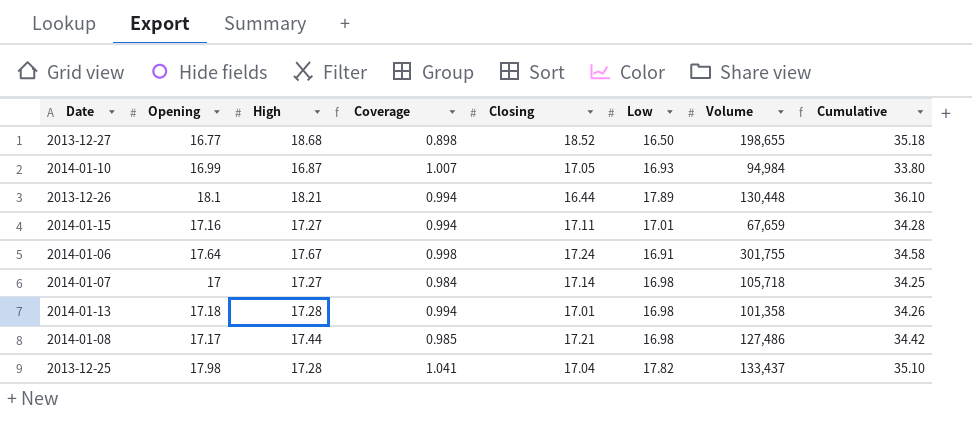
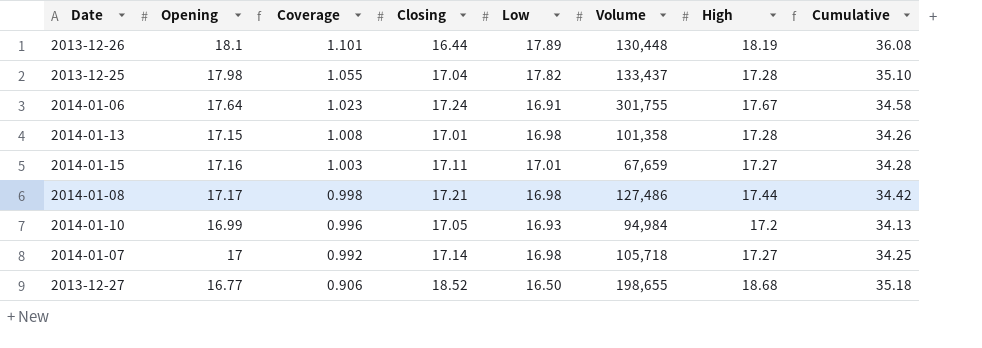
row order: none -> Coverage descending
column Coverage | formula: [Opening] / [High] -> [Opening] / [Closing]
column High | position: 3 -> 7
2013-12-26 | High: 18.21 -> 18.19
2013-12-26 | Cumulative: 36.10 -> 36.08
2014-01-13 | Opening: 17.18 -> 17.15
2014-01-10 | High: 16.87 -> 17.2
2014-01-10 | Cumulative: 33.80 -> 34.13

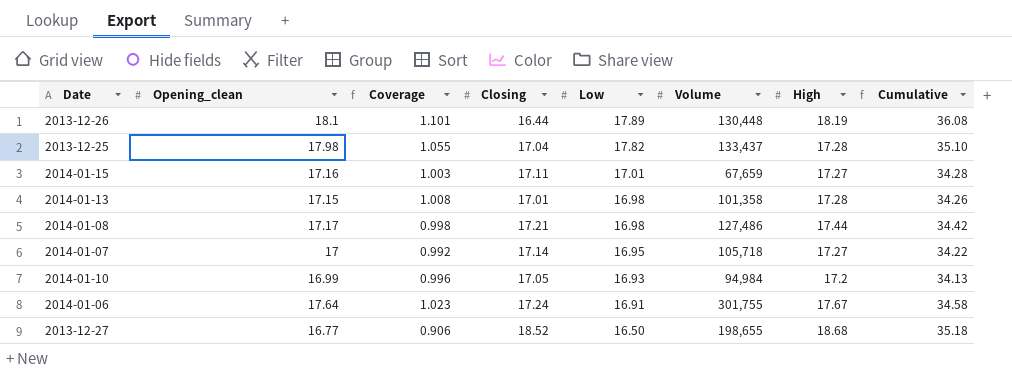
row order: Coverage descending -> Low descending
column name: Opening -> Opening_clean
2014-01-07 | Low: 16.98 -> 16.95
2014-01-07 | Cumulative: 34.25 -> 34.22

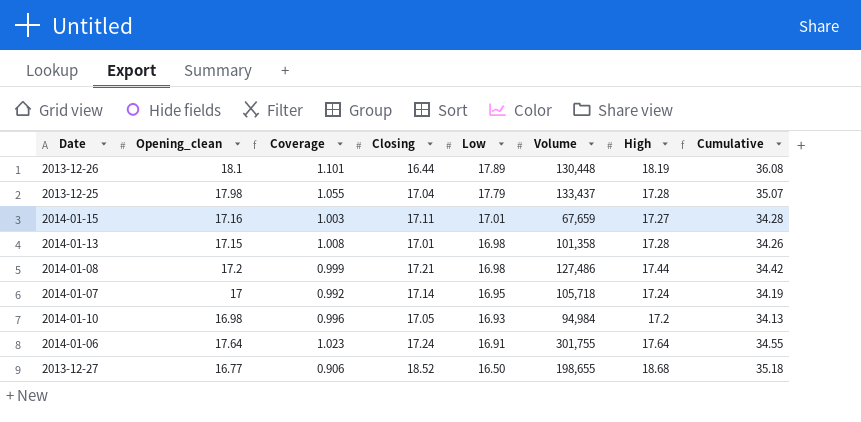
2013-12-25 | Low: 17.82 -> 17.79
2013-12-25 | Cumulative: 35.10 -> 35.07
2014-01-08 | Opening_clean: 17.17 -> 17.2
2014-01-08 | Coverage: 0.998 -> 0.999
2014-01-07 | High: 17.27 -> 17.24
2014-01-07 | Cumulative: 34.22 -> 34.19
2014-01-10 | Opening_clean: 16.99 -> 16.98
2014-01-06 | High: 17.67 -> 17.64
2014-01-06 | Cumulative: 34.58 -> 34.55

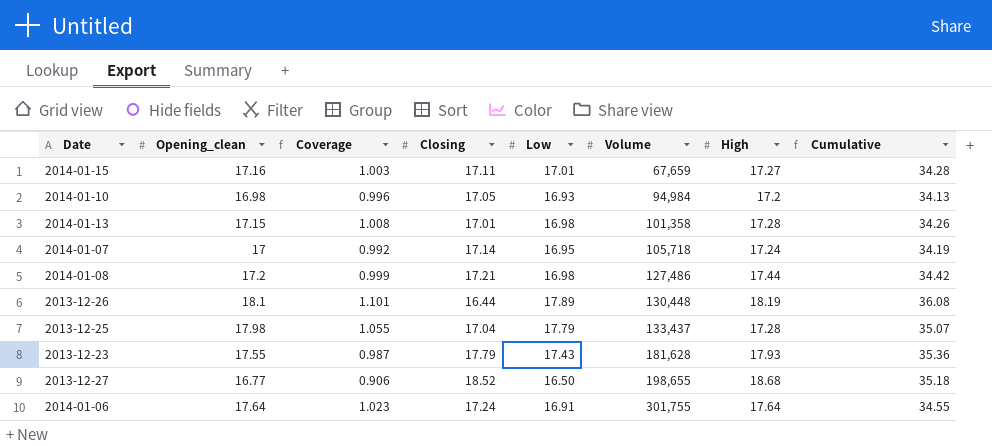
row order: Low descending -> Volume ascending
row 2013-12-23: none -> 17.55 | 0.987 | 17.79 | 17.43 | 181,628 | 17.93 | 35.36

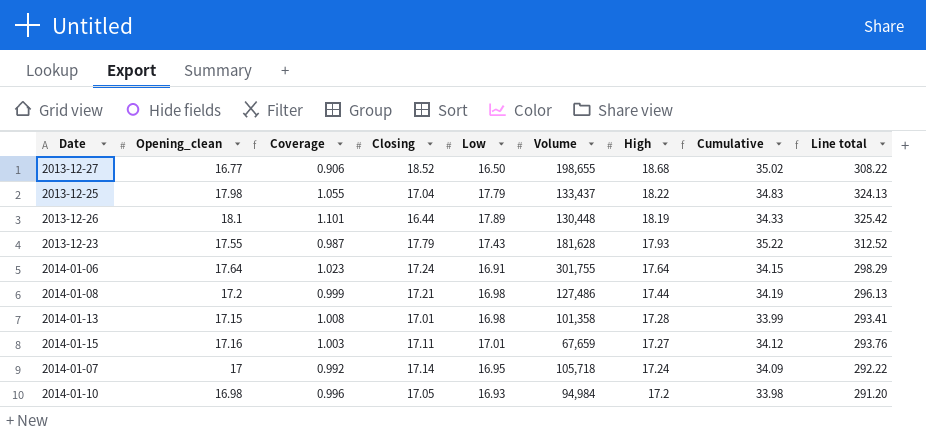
row order: Volume ascending -> High descending
column Cumulative | formula: [Low] + [High] -> [Closing] + [Low]
column Line total | formula: none -> [Low] * [High]
2013-12-25 | High: 17.28 -> 18.22

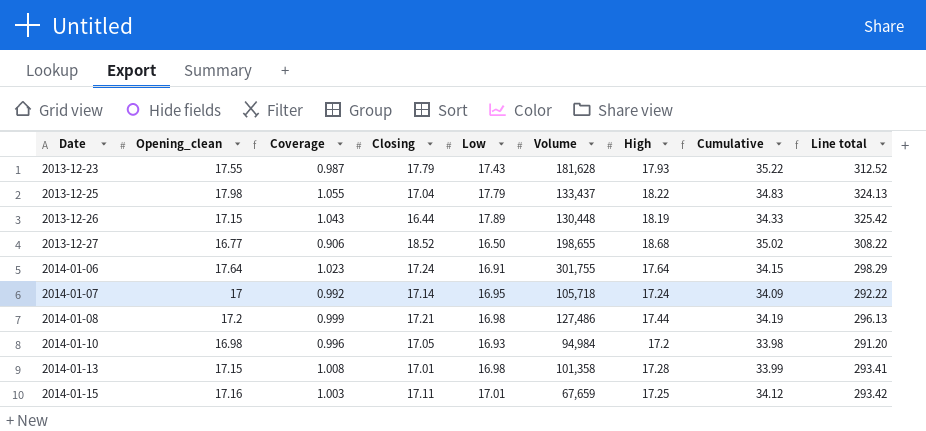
row order: High descending -> Date ascending
2013-12-26 | Opening_clean: 18.1 -> 17.15
2013-12-26 | Coverage: 1.101 -> 1.043
2014-01-15 | High: 17.27 -> 17.25
2014-01-15 | Line total: 293.76 -> 293.42

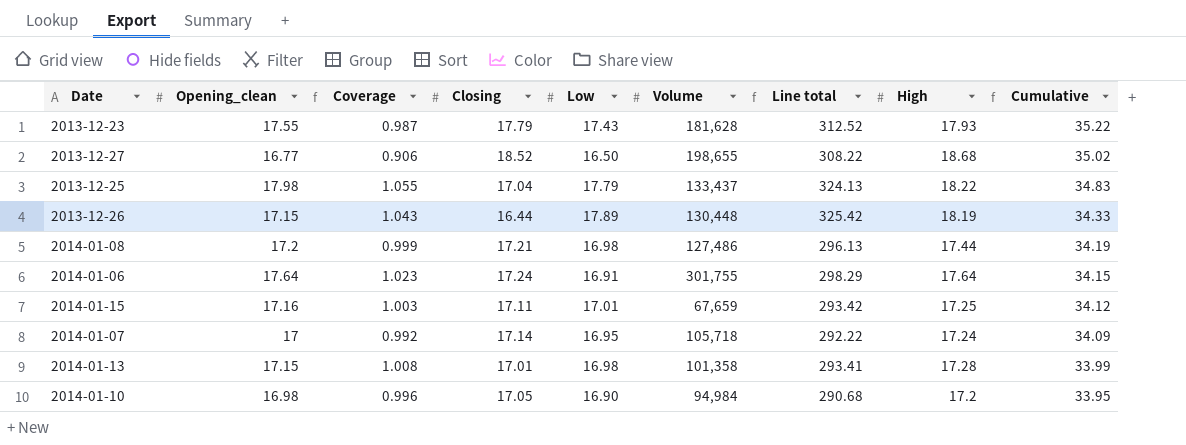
row order: Date ascending -> Cumulative descending
column Line total | position: 9 -> 7
2014-01-10 | Low: 16.93 -> 16.90
2014-01-10 | Line total: 291.20 -> 290.68
2014-01-10 | Cumulative: 33.98 -> 33.95

